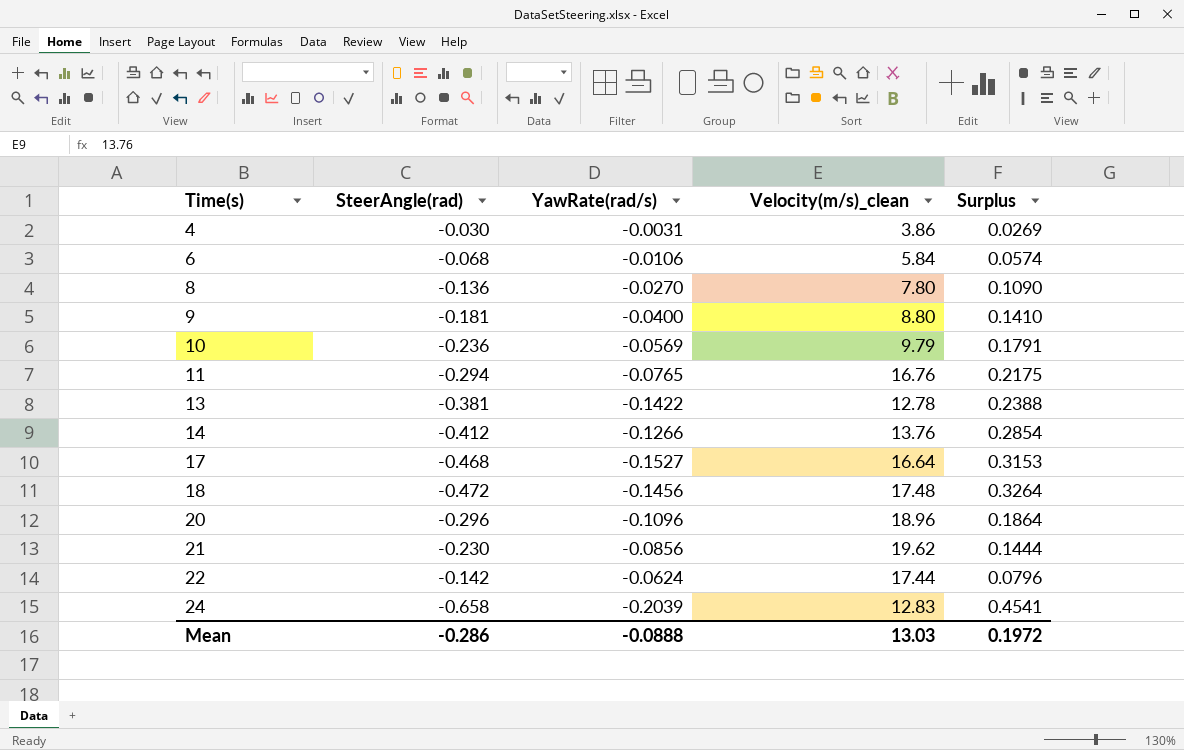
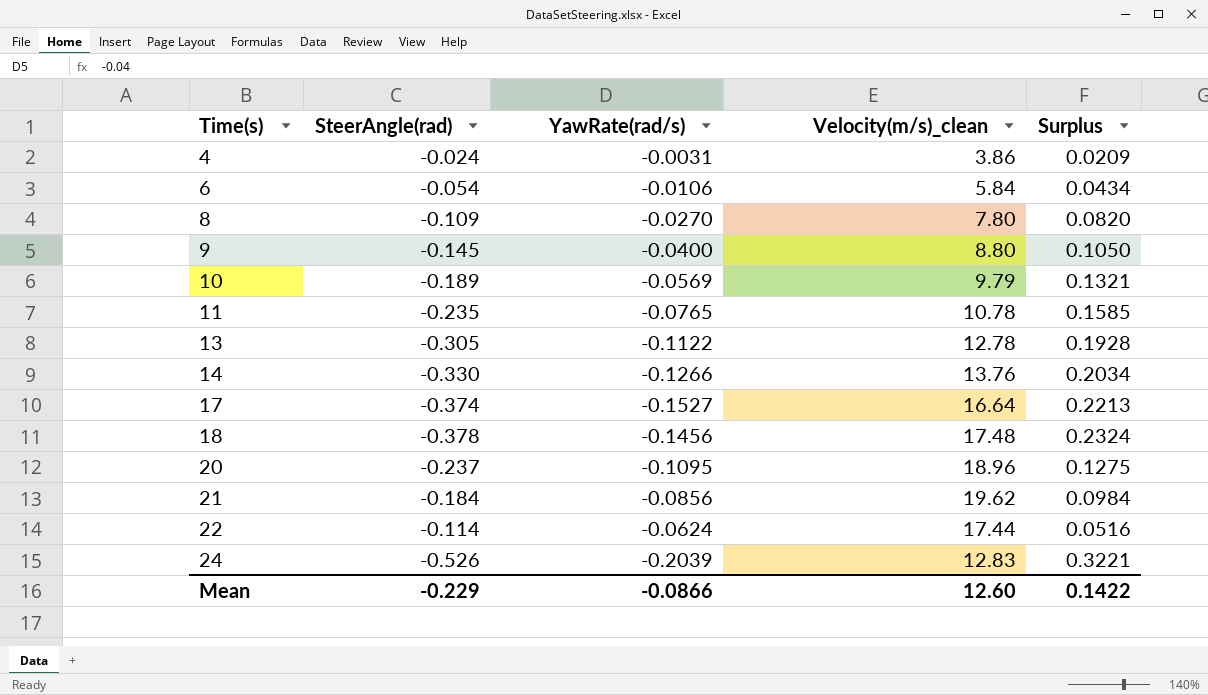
4 | SteerAngle(rad): -0.030 -> -0.024
4 | Surplus: 0.0269 -> 0.0209
6 | SteerAngle(rad): -0.068 -> -0.054
6 | Surplus: 0.0574 -> 0.0434
8 | SteerAngle(rad): -0.136 -> -0.109
8 | Surplus: 0.1090 -> 0.0820
9 | SteerAngle(rad): -0.181 -> -0.145
9 | Surplus: 0.1410 -> 0.1050
10 | SteerAngle(rad): -0.236 -> -0.189
10 | Surplus: 0.1791 -> 0.1321
11 | SteerAngle(rad): -0.294 -> -0.235
11 | Velocity(m/s)_clean: 16.76 -> 10.78
11 | Surplus: 0.2175 -> 0.1585
13 | SteerAngle(rad): -0.381 -> -0.305
13 | YawRate(rad/s): -0.1422 -> -0.1122
13 | Surplus: 0.2388 -> 0.1928
14 | SteerAngle(rad): -0.412 -> -0.330
14 | Surplus: 0.2854 -> 0.2034
17 | SteerAngle(rad): -0.468 -> -0.374
17 | Surplus: 0.3153 -> 0.2213
18 | SteerAngle(rad): -0.472 -> -0.378
18 | Surplus: 0.3264 -> 0.2324
20 | SteerAngle(rad): -0.296 -> -0.237
20 | YawRate(rad/s): -0.1096 -> -0.1095
20 | Surplus: 0.1864 -> 0.1275
21 | SteerAngle(rad): -0.230 -> -0.184
21 | Surplus: 0.1444 -> 0.0984
22 | SteerAngle(rad): -0.142 -> -0.114
22 | Surplus: 0.0796 -> 0.0516
24 | SteerAngle(rad): -0.658 -> -0.526
24 | Surplus: 0.4541 -> 0.3221
Mean | SteerAngle(rad): -0.286 -> -0.229
Mean | YawRate(rad/s): -0.0888 -> -0.0866
Mean | Velocity(m/s)_clean: 13.03 -> 12.60
Mean | Surplus: 0.1972 -> 0.1422

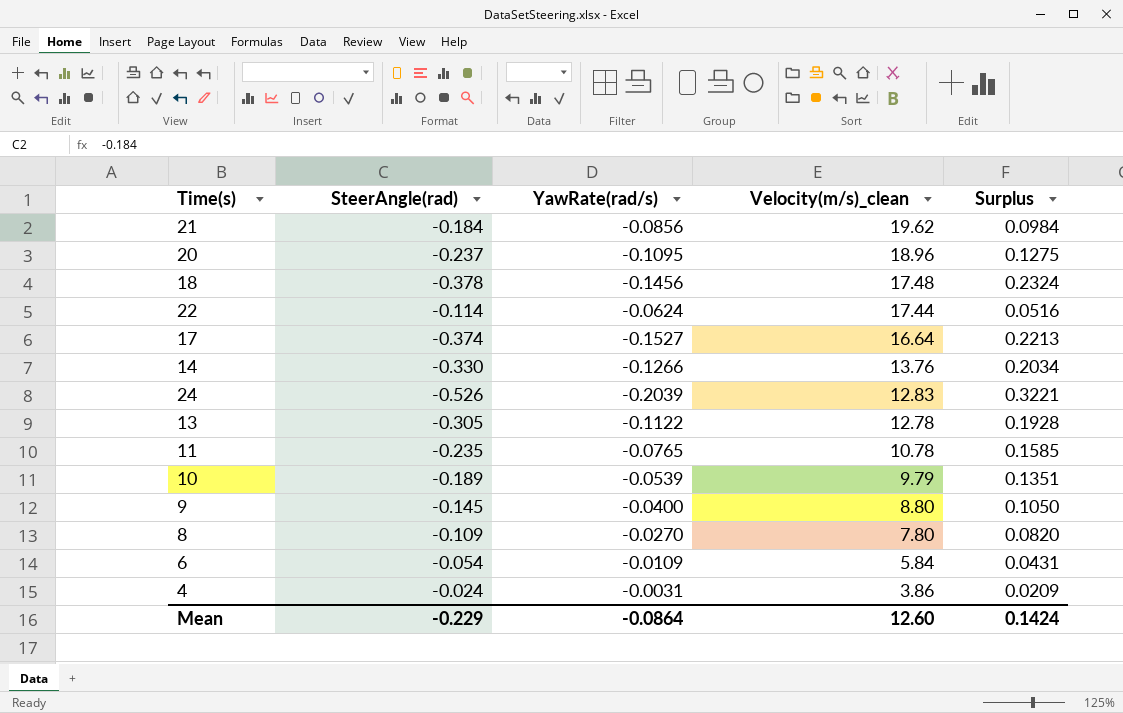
row order: Time(s) ascending -> Velocity(m/s)_clean descending
10 | YawRate(rad/s): -0.0569 -> -0.0539
10 | Surplus: 0.1321 -> 0.1351
6 | YawRate(rad/s): -0.0106 -> -0.0109
6 | Surplus: 0.0434 -> 0.0431
Mean | YawRate(rad/s): -0.0866 -> -0.0864
Mean | Surplus: 0.1422 -> 0.1424

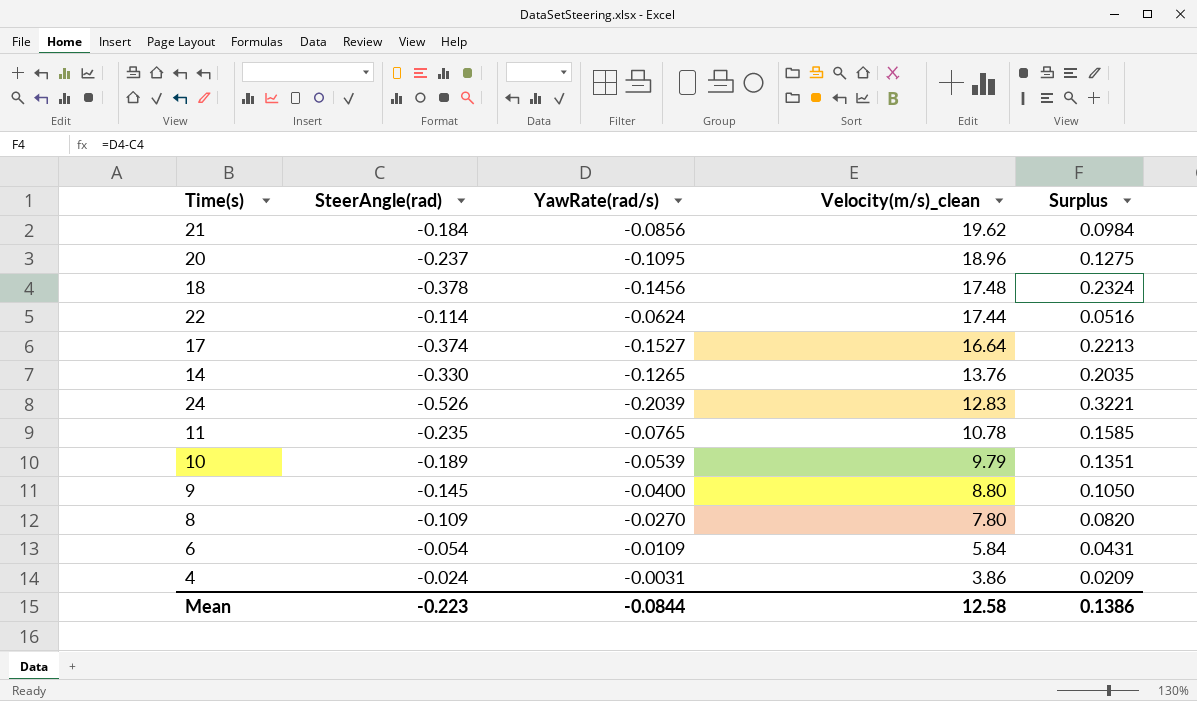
row 13: -0.305 | -0.1122 | 12.78 | 0.1928 -> none
14 | YawRate(rad/s): -0.1266 -> -0.1265
14 | Surplus: 0.2034 -> 0.2035
Mean | SteerAngle(rad): -0.229 -> -0.223
Mean | YawRate(rad/s): -0.0864 -> -0.0844
Mean | Velocity(m/s)_clean: 12.60 -> 12.58
Mean | Surplus: 0.1424 -> 0.1386

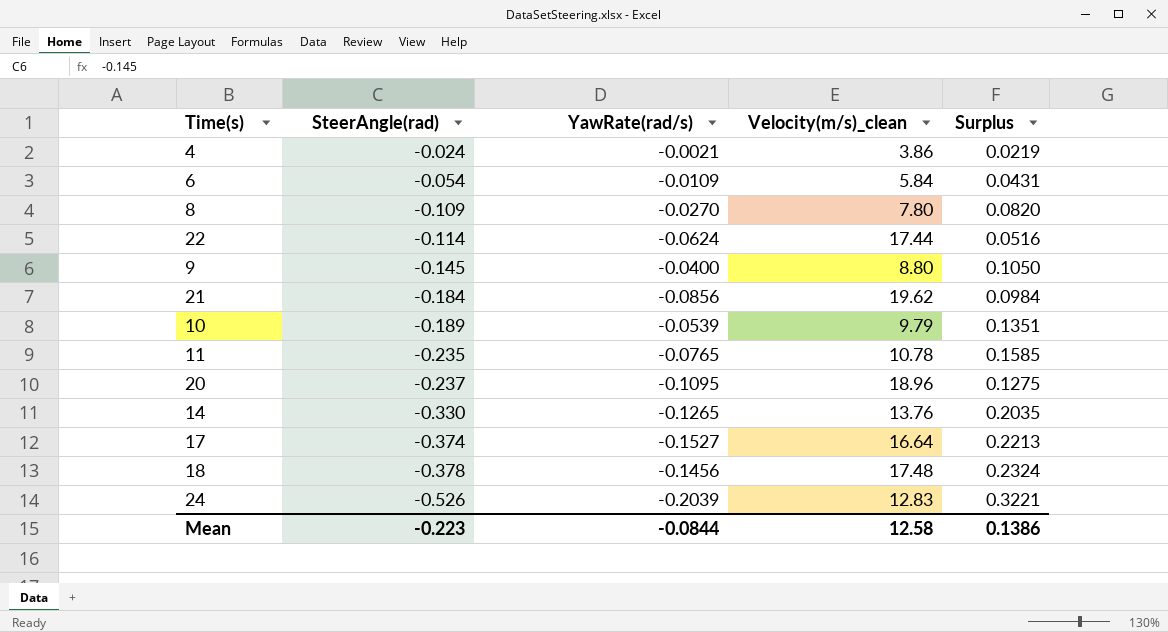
row order: Velocity(m/s)_clean descending -> SteerAngle(rad) descending
4 | YawRate(rad/s): -0.0031 -> -0.0021
4 | Surplus: 0.0209 -> 0.0219

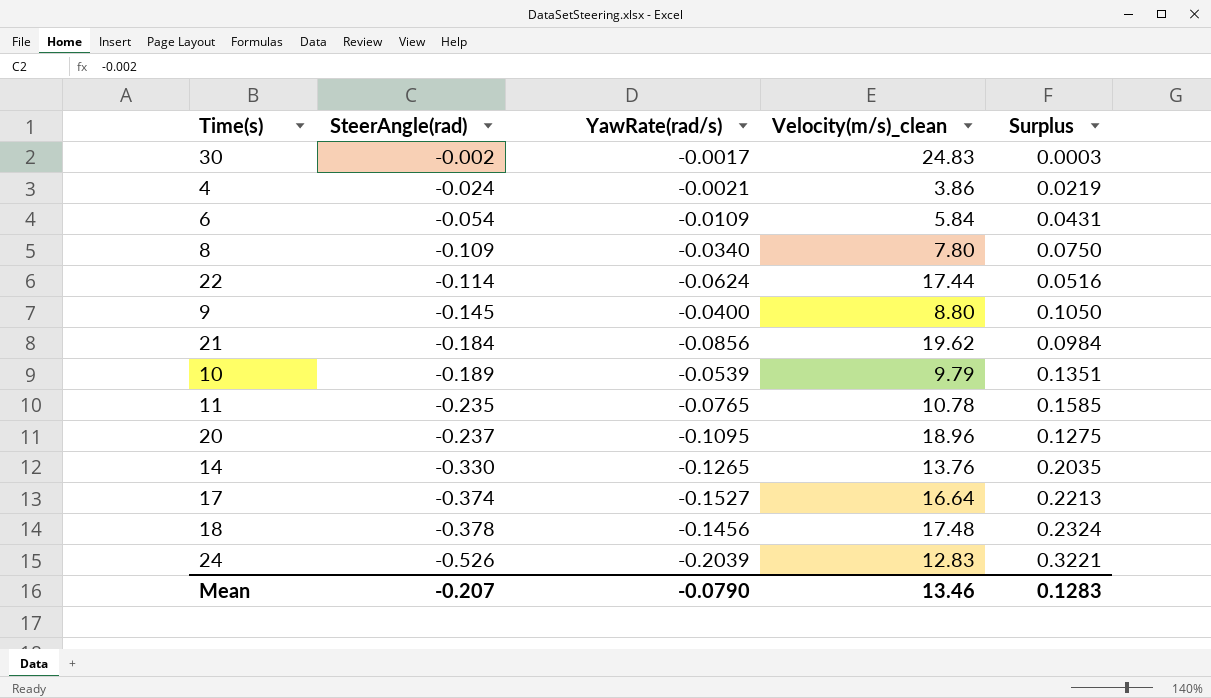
row 30: none -> -0.002 | -0.0017 | 24.83 | 0.0003
8 | YawRate(rad/s): -0.0270 -> -0.0340
8 | Surplus: 0.0820 -> 0.0750
Mean | SteerAngle(rad): -0.223 -> -0.207
Mean | YawRate(rad/s): -0.0844 -> -0.0790
Mean | Velocity(m/s)_clean: 12.58 -> 13.46
Mean | Surplus: 0.1386 -> 0.1283

